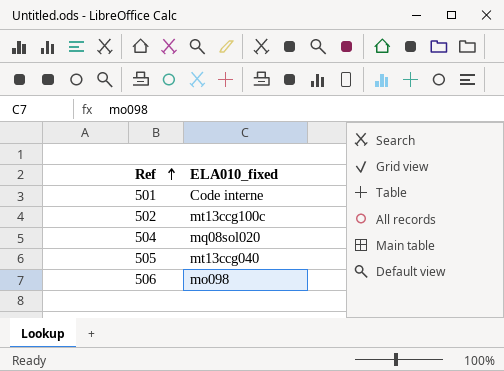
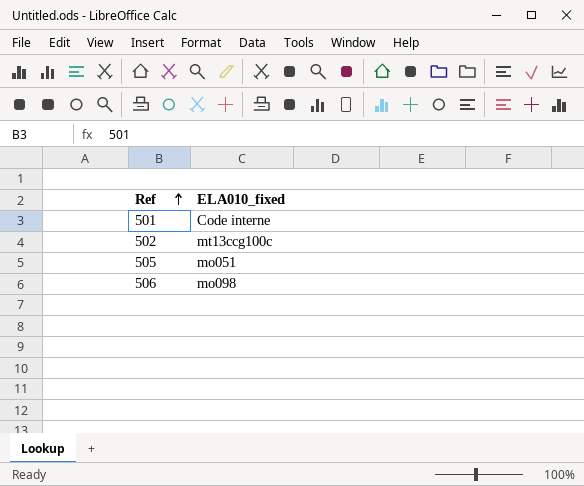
row 504: mq08sol020 -> none
505 | ELA010_fixed: mt13ccg040 -> mo051

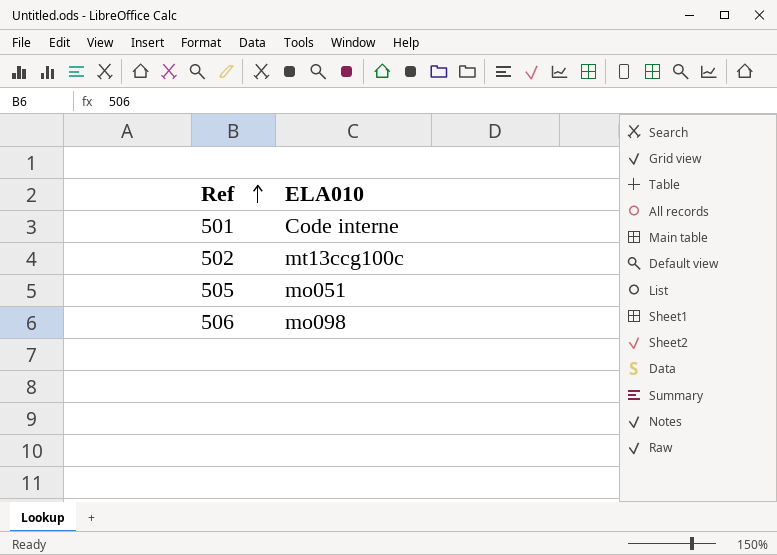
column name: ELA010_fixed -> ELA010

